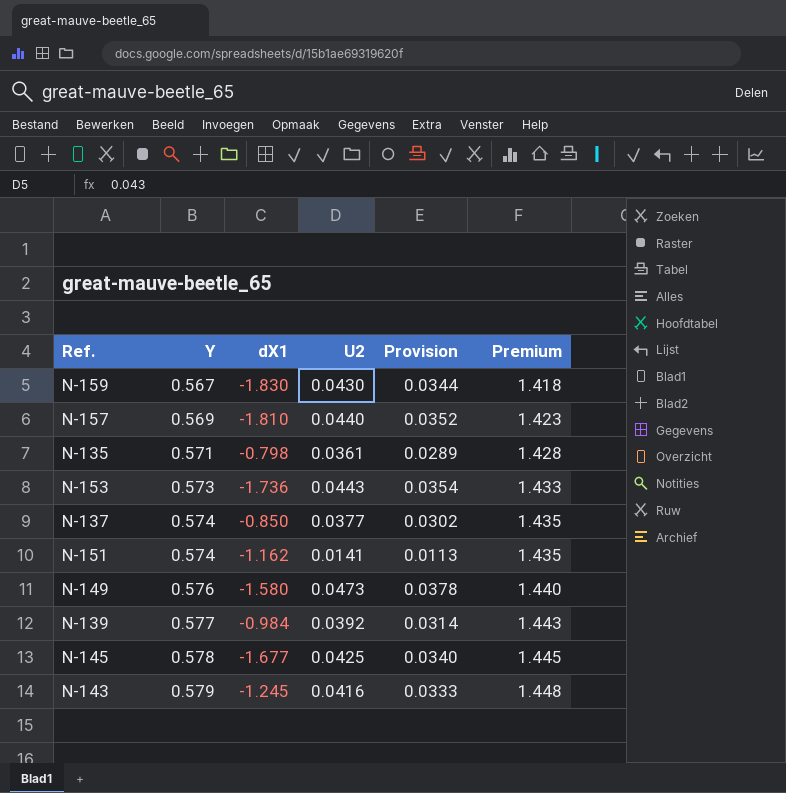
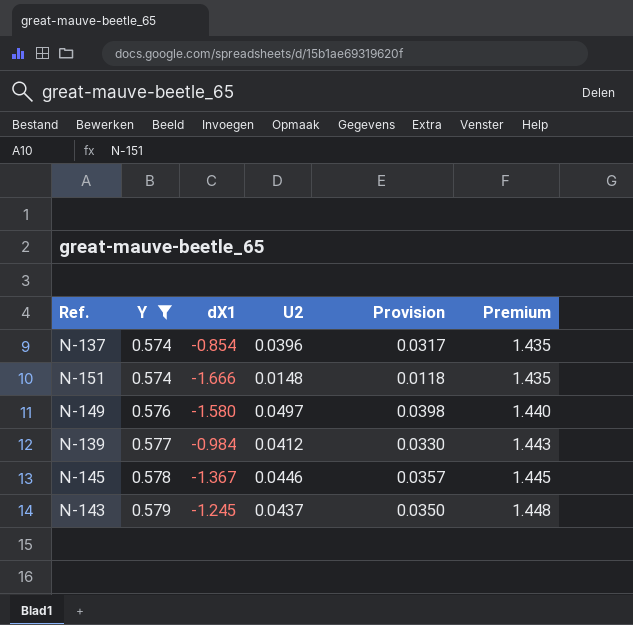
filter: none -> Y >= 0.574
N-137 | dX1: -0.850 -> -0.854
N-137 | U2: 0.0377 -> 0.0396
N-137 | Provision: 0.0302 -> 0.0317
N-151 | dX1: -1.162 -> -1.666
N-151 | U2: 0.0141 -> 0.0148
N-151 | Provision: 0.0113 -> 0.0118
N-149 | U2: 0.0473 -> 0.0497
N-149 | Provision: 0.0378 -> 0.0398
N-139 | U2: 0.0392 -> 0.0412
N-139 | Provision: 0.0314 -> 0.0330
N-145 | dX1: -1.677 -> -1.367
N-145 | U2: 0.0425 -> 0.0446
N-145 | Provision: 0.0340 -> 0.0357
N-143 | U2: 0.0416 -> 0.0437
N-143 | Provision: 0.0333 -> 0.0350

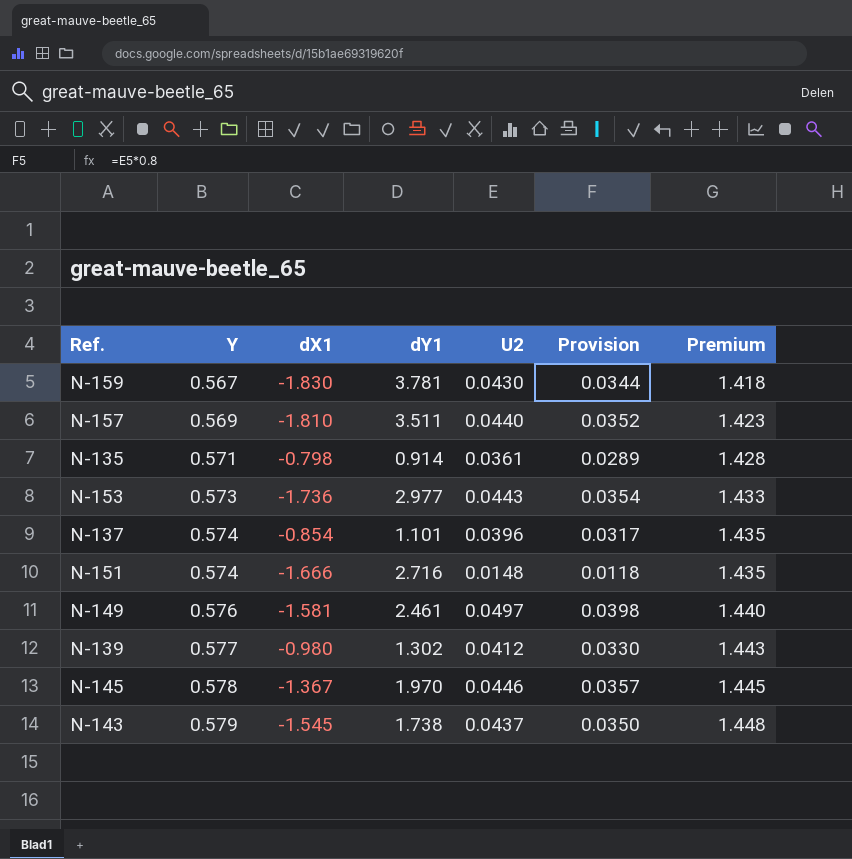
filter: Y >= 0.574 -> none
column dY1 | position: none -> 4
N-149 | dX1: -1.580 -> -1.581
N-139 | dX1: -0.984 -> -0.980
N-143 | dX1: -1.245 -> -1.545

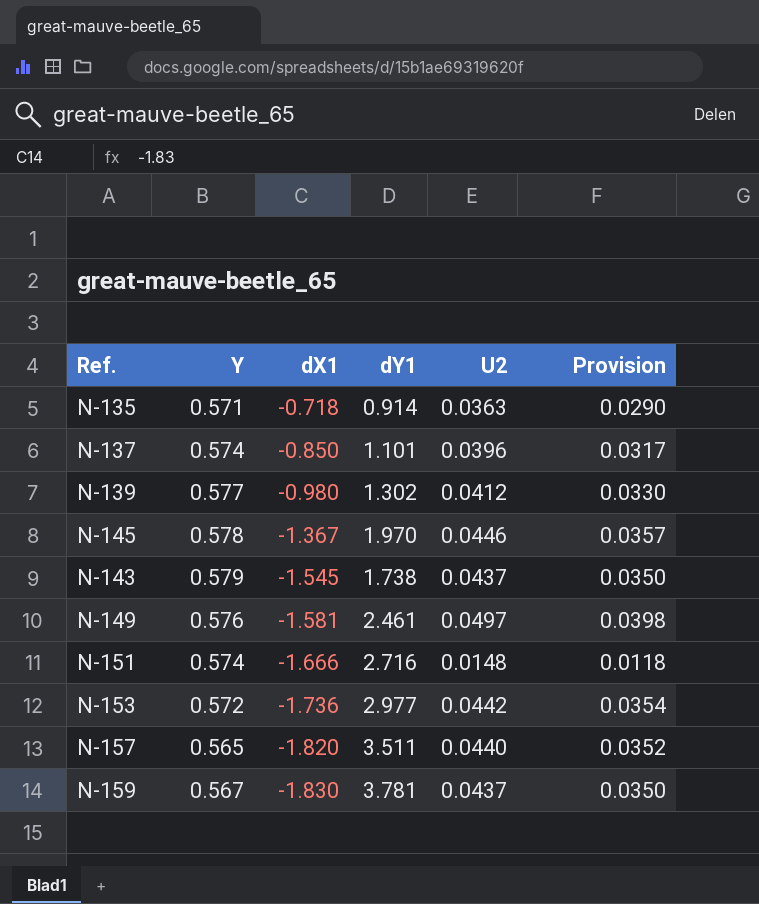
row order: Y ascending -> dX1 descending
column Premium | formula: [Y] * 2.5 -> none
N-135 | dX1: -0.798 -> -0.718
N-135 | U2: 0.0361 -> 0.0363
N-135 | Provision: 0.0289 -> 0.0290
N-137 | dX1: -0.854 -> -0.850
N-153 | Y: 0.573 -> 0.572
N-153 | U2: 0.0443 -> 0.0442
N-157 | Y: 0.569 -> 0.565
N-157 | dX1: -1.810 -> -1.820
N-159 | U2: 0.0430 -> 0.0437
N-159 | Provision: 0.0344 -> 0.0350

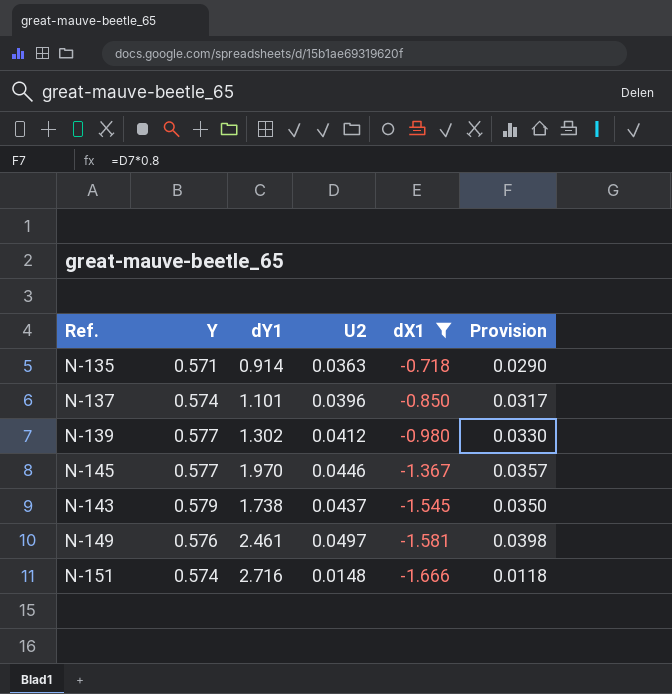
filter: none -> dX1 >= -1.666
column dX1 | position: 3 -> 5
N-145 | Y: 0.578 -> 0.577

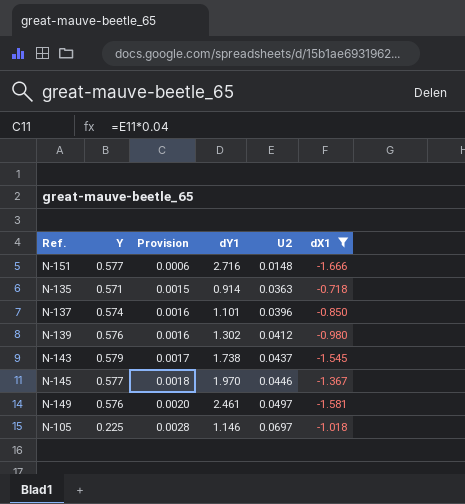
row order: dX1 descending -> Provision ascending
column Provision | formula: [U2] * 0.8 -> [U2] * 0.04
column Provision | position: 6 -> 3
N-151 | Y: 0.574 -> 0.577
N-139 | Y: 0.577 -> 0.576
row N-105: none -> 0.225 | 0.0028 | 1.146 | 0.0697 | -1.018

